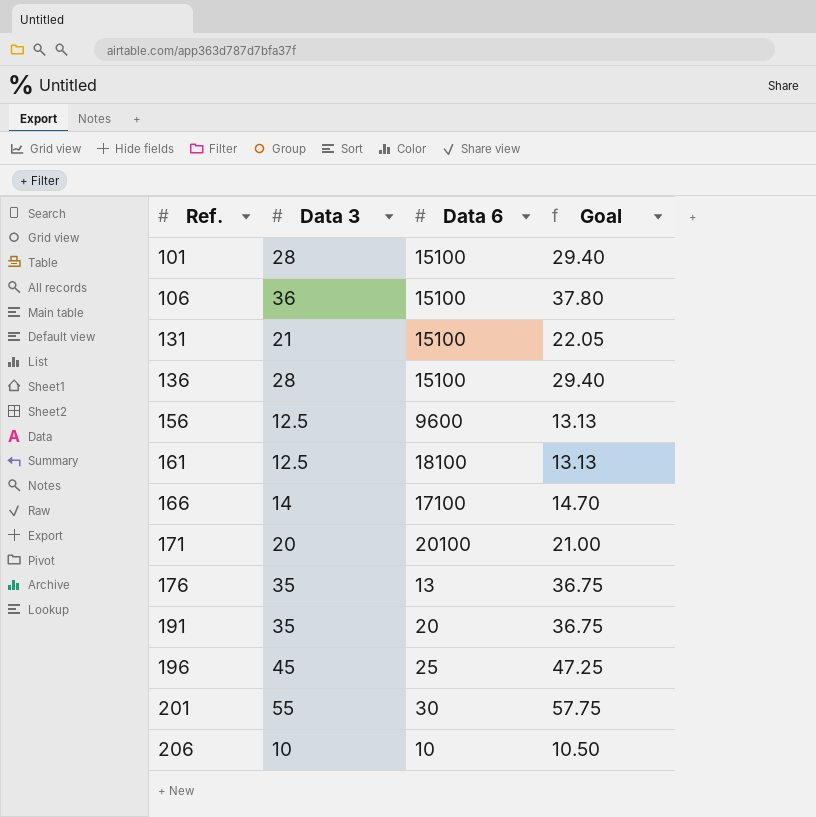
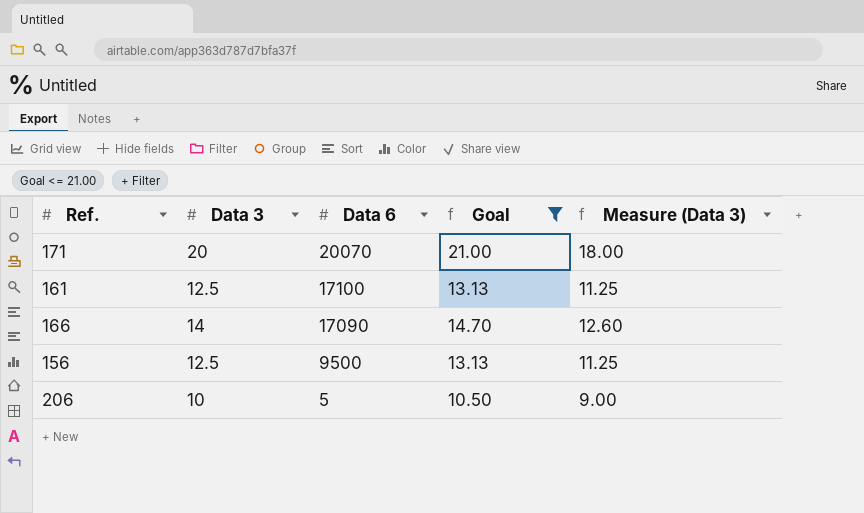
filter: none -> Goal <= 21.00
row order: Ref. ascending -> Data 6 descending
column Measure (Data 3) | formula: none -> [Data 3] * 0.9
171 | Data 6: 20100 -> 20070
161 | Data 6: 18100 -> 17100
166 | Data 6: 17100 -> 17090
156 | Data 6: 9600 -> 9500
206 | Data 6: 10 -> 5

